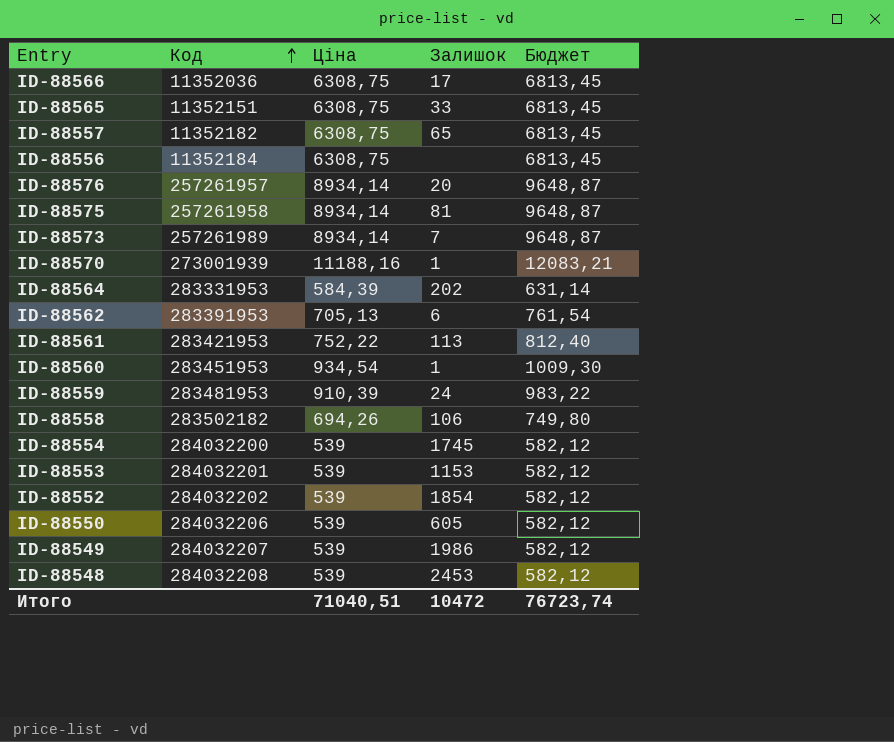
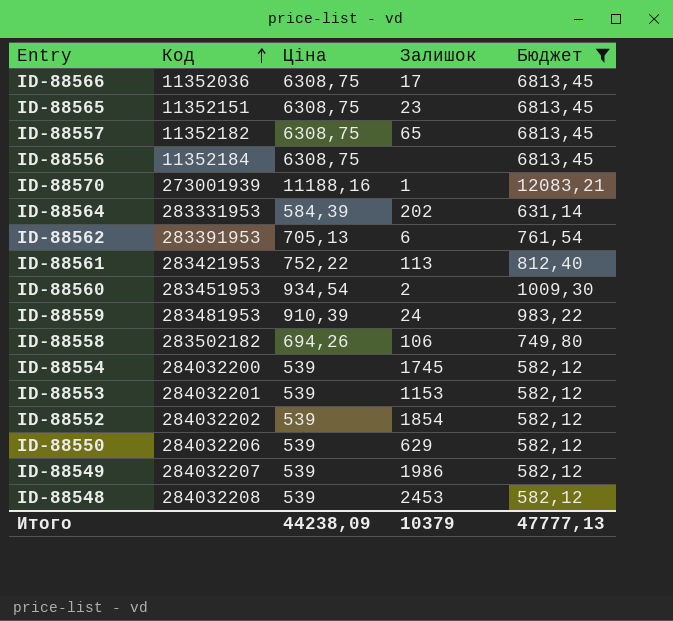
filter: none -> Бюджет != 9648,87
ID-88565 | Залишок: 33 -> 23
ID-88560 | Залишок: 1 -> 2
ID-88550 | Залишок: 605 -> 629
Итого | Ціна: 71040,51 -> 44238,09
Итого | Залишок: 10472 -> 10379
Итого | Бюджет: 76723,74 -> 47777,13

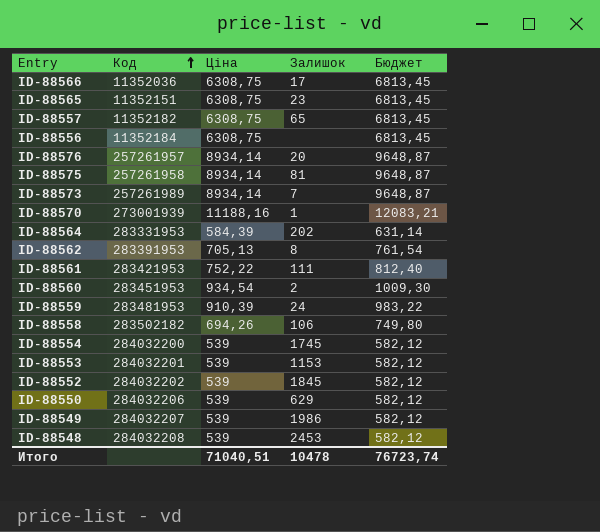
filter: Бюджет != 9648,87 -> none
ID-88562 | Залишок: 6 -> 8
ID-88561 | Залишок: 113 -> 111
ID-88552 | Залишок: 1854 -> 1845
Итого | Ціна: 44238,09 -> 71040,51
Итого | Залишок: 10379 -> 10478
Итого | Бюджет: 47777,13 -> 76723,74

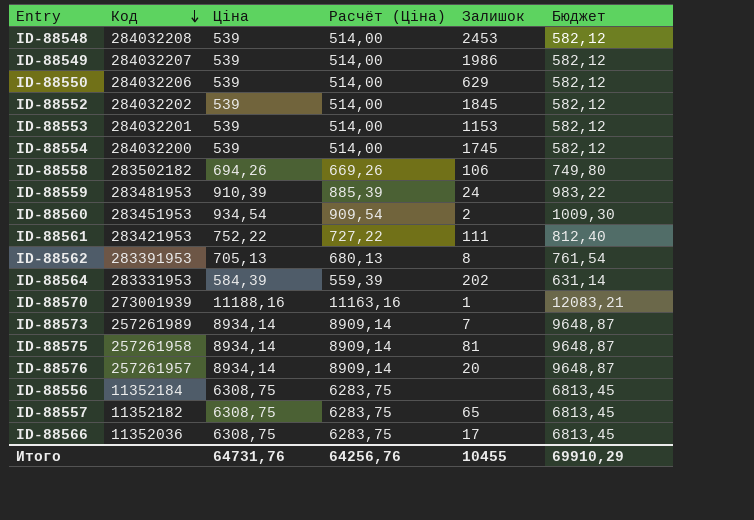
row order: Код ascending -> Код descending
column Расчёт (Ціна) | formula: none -> [Ціна] - 25
row ID-88565: 11352151 | 6308,75 | 23 | 6813,45 -> none
Итого | Ціна: 71040,51 -> 64731,76
Итого | Залишок: 10478 -> 10455
Итого | Бюджет: 76723,74 -> 69910,29

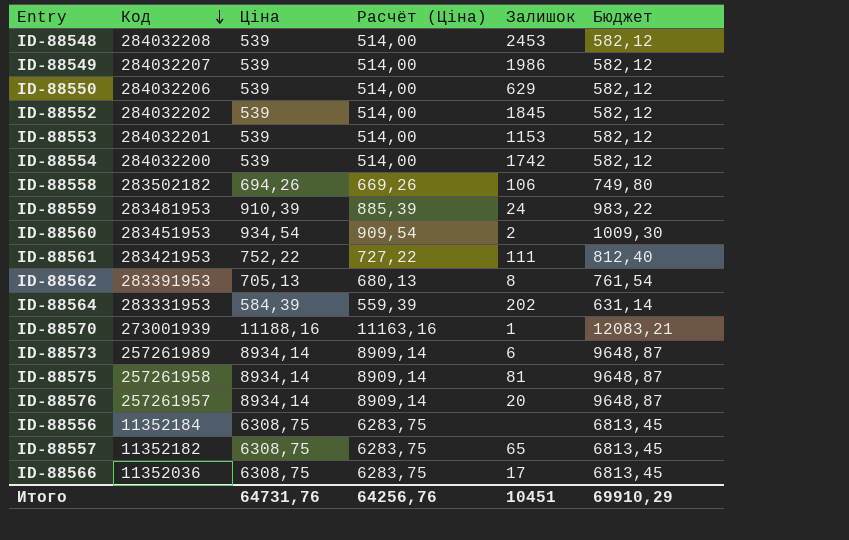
ID-88554 | Залишок: 1745 -> 1742
ID-88573 | Залишок: 7 -> 6
Итого | Залишок: 10455 -> 10451

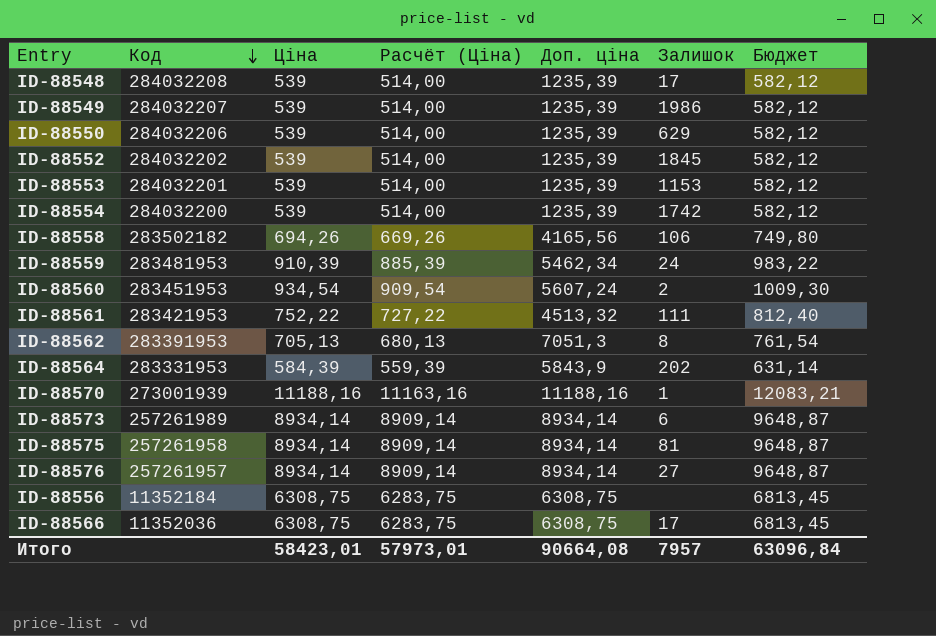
column Доп. ціна | position: none -> 5
row ID-88557: 11352182 | 6308,75 | 6283,75 | 65 | 6813,45 -> none
ID-88548 | Залишок: 2453 -> 17
ID-88576 | Залишок: 20 -> 27
Итого | Ціна: 64731,76 -> 58423,01
Итого | Расчёт (Ціна): 64256,76 -> 57973,01
Итого | Залишок: 10451 -> 7957
Итого | Бюджет: 69910,29 -> 63096,84

